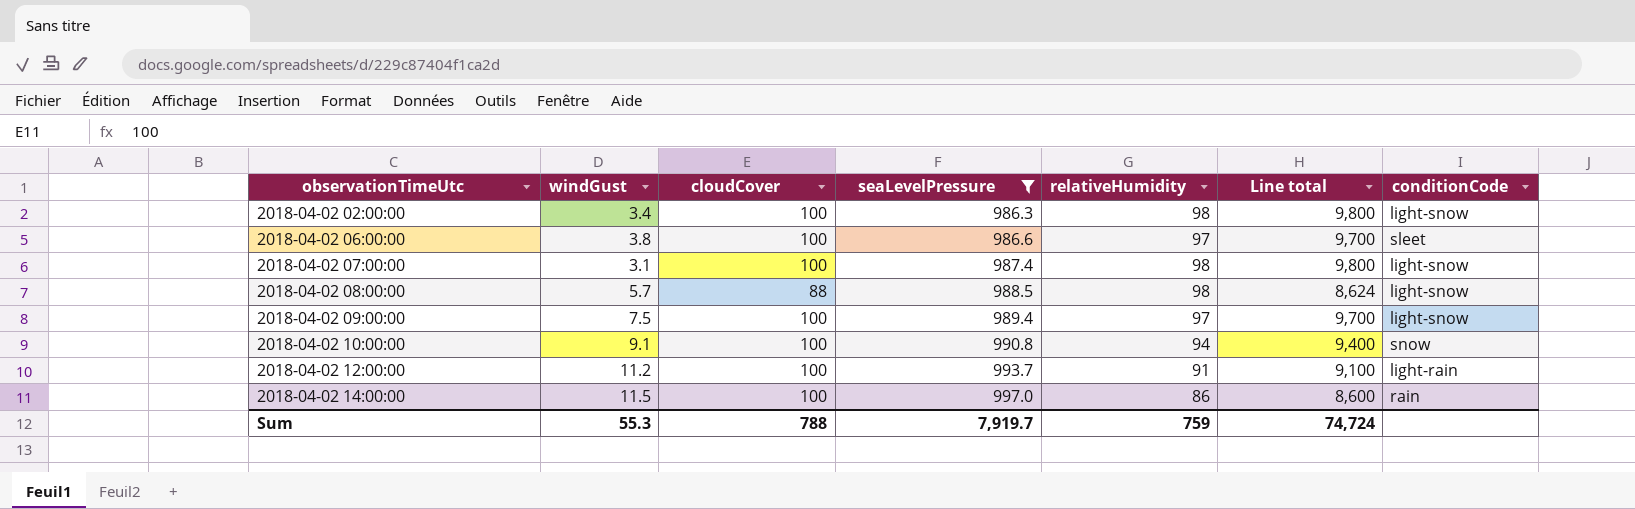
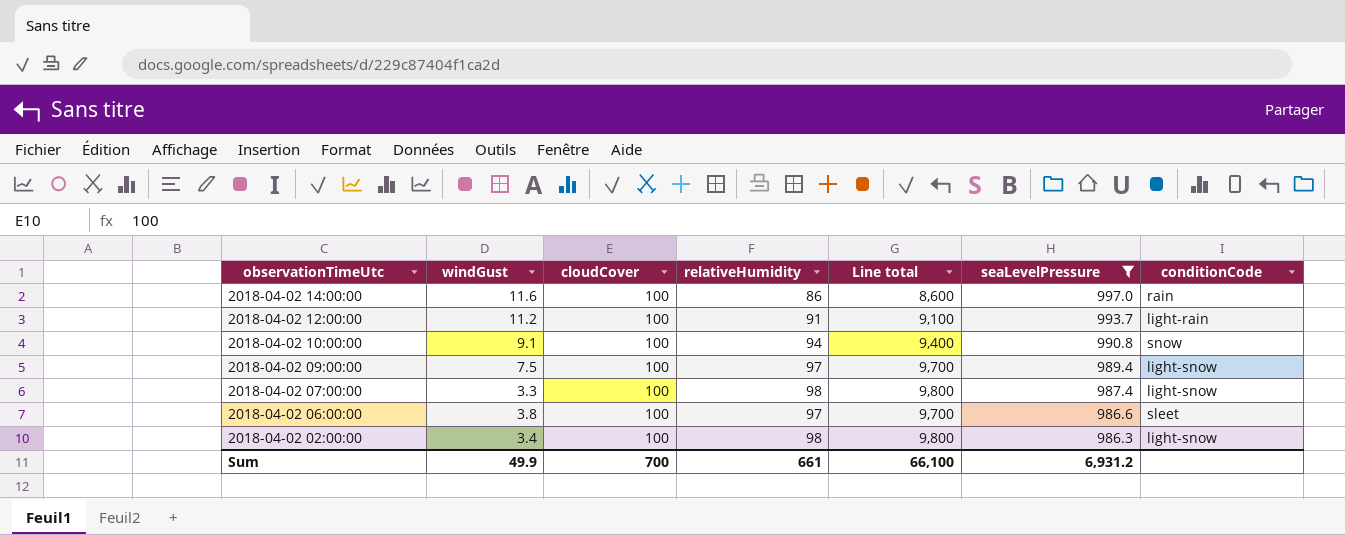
row order: observationTimeUtc ascending -> observationTimeUtc descending
column seaLevelPressure | position: 4 -> 6
row 2018-04-02 08:00:00: 5.7 | 88 | 988.5 | 98 | 8,624 | light-snow -> none
2018-04-02 14:00:00 | windGust: 11.5 -> 11.6
2018-04-02 07:00:00 | windGust: 3.1 -> 3.3
Sum | windGust: 55.3 -> 49.9
Sum | cloudCover: 788 -> 700
Sum | relativeHumidity: 759 -> 661
Sum | Line total: 74,724 -> 66,100
Sum | seaLevelPressure: 7,919.7 -> 6,931.2

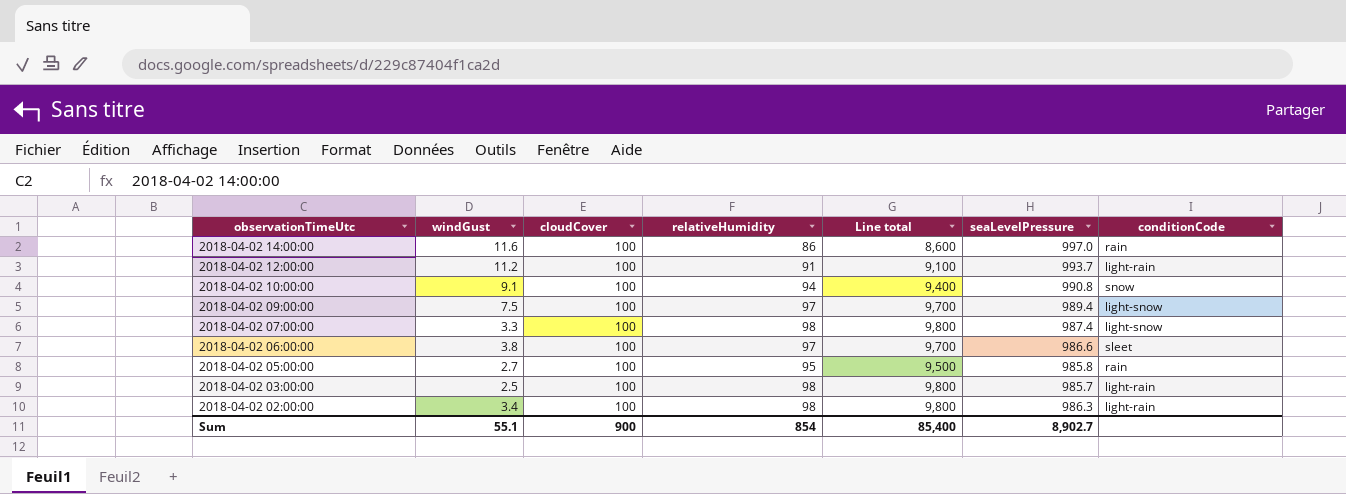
filter: seaLevelPressure >= 986.3 -> none
2018-04-02 02:00:00 | conditionCode: light-snow -> light-rain
Sum | windGust: 49.9 -> 55.1
Sum | cloudCover: 700 -> 900
Sum | relativeHumidity: 661 -> 854
Sum | Line total: 66,100 -> 85,400
Sum | seaLevelPressure: 6,931.2 -> 8,902.7

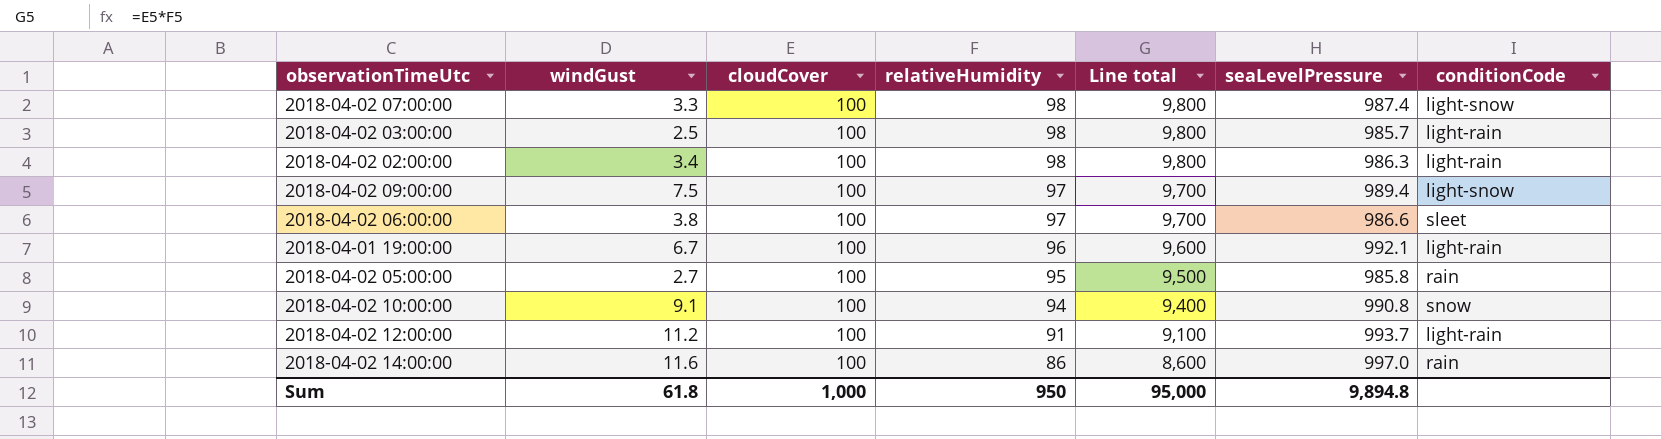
row order: observationTimeUtc descending -> relativeHumidity descending
row 2018-04-01 19:00:00: none -> 6.7 | 100 | 96 | 9,600 | 992.1 | light-rain
Sum | windGust: 55.1 -> 61.8
Sum | cloudCover: 900 -> 1,000
Sum | relativeHumidity: 854 -> 950
Sum | Line total: 85,400 -> 95,000
Sum | seaLevelPressure: 8,902.7 -> 9,894.8

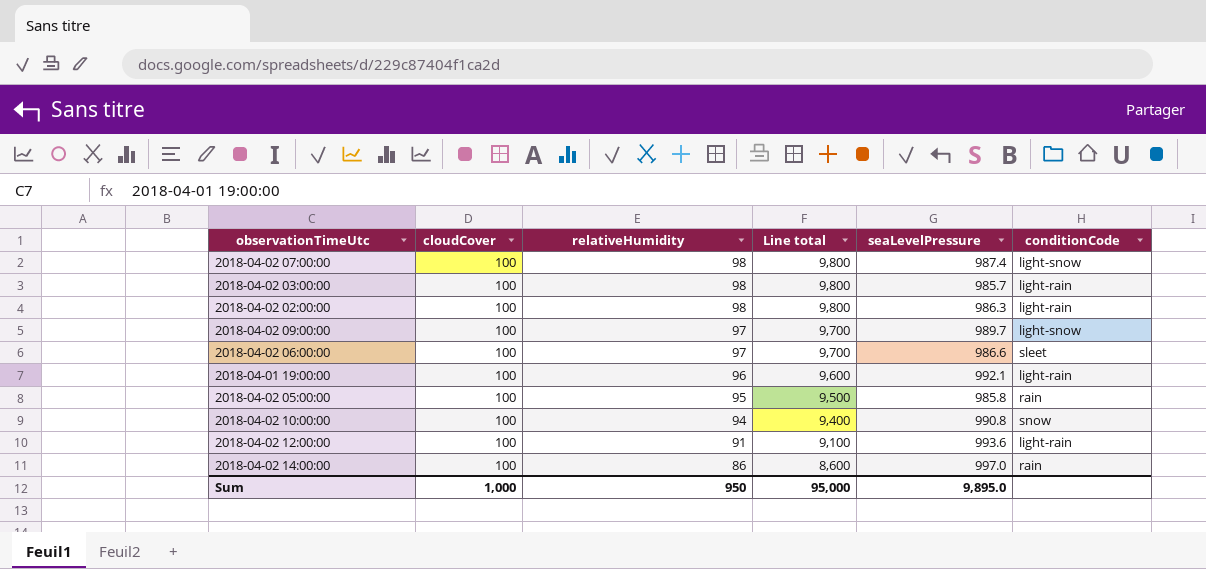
column windGust | position: 2 -> none
2018-04-02 09:00:00 | seaLevelPressure: 989.4 -> 989.7
2018-04-02 12:00:00 | seaLevelPressure: 993.7 -> 993.6
Sum | seaLevelPressure: 9,894.8 -> 9,895.0

